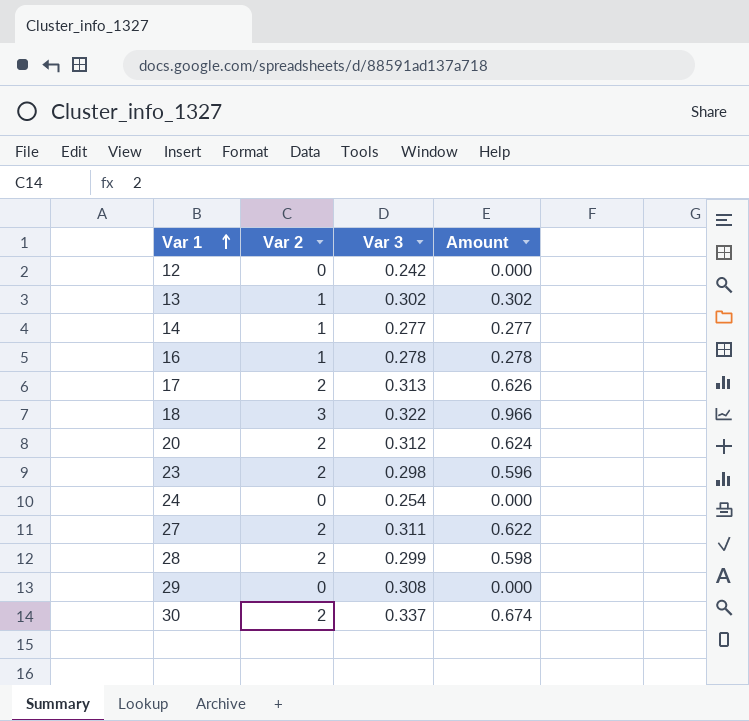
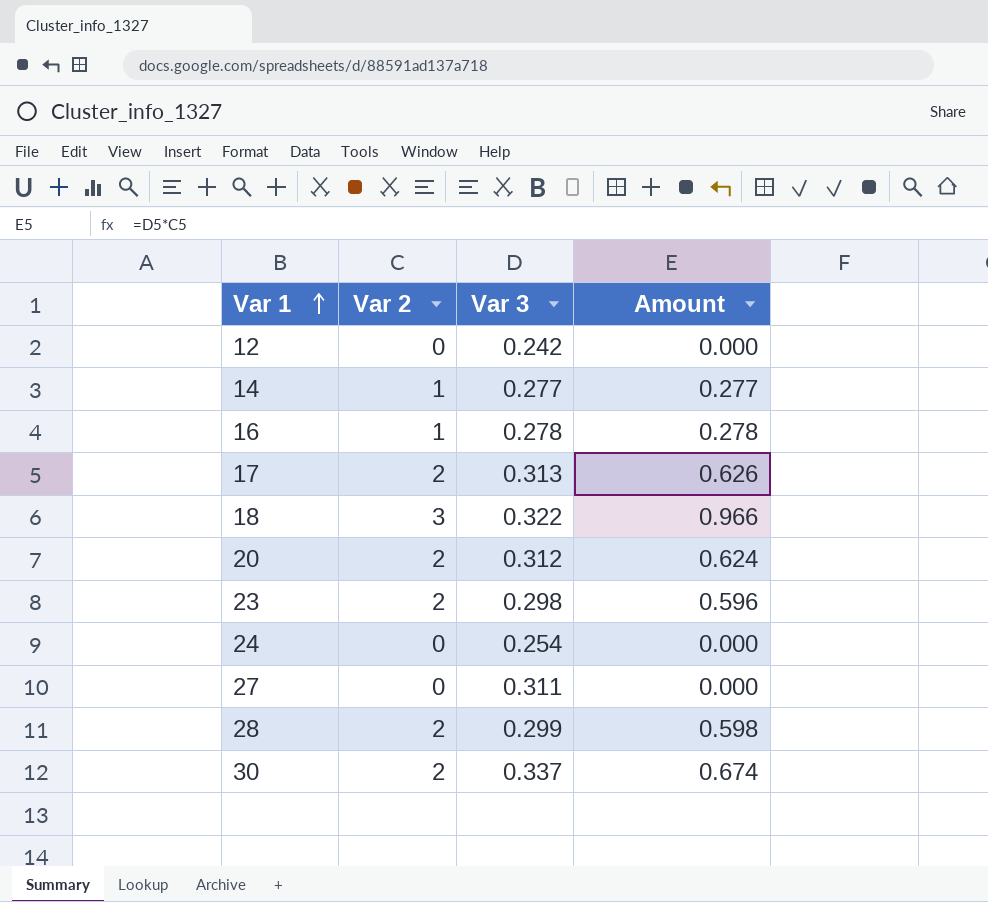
row 13: 1 | 0.302 | 0.302 -> none
row 29: 0 | 0.308 | 0.000 -> none
27 | Var 2: 2 -> 0
27 | Amount: 0.622 -> 0.000

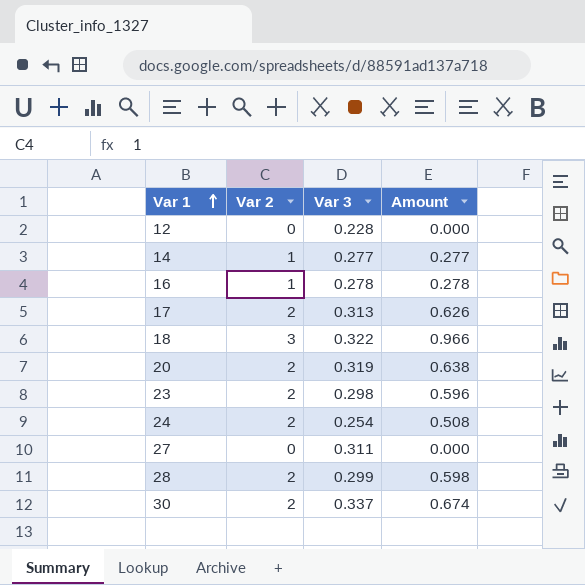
12 | Var 3: 0.242 -> 0.228
20 | Var 3: 0.312 -> 0.319
20 | Amount: 0.624 -> 0.638
24 | Var 2: 0 -> 2
24 | Amount: 0.000 -> 0.508

